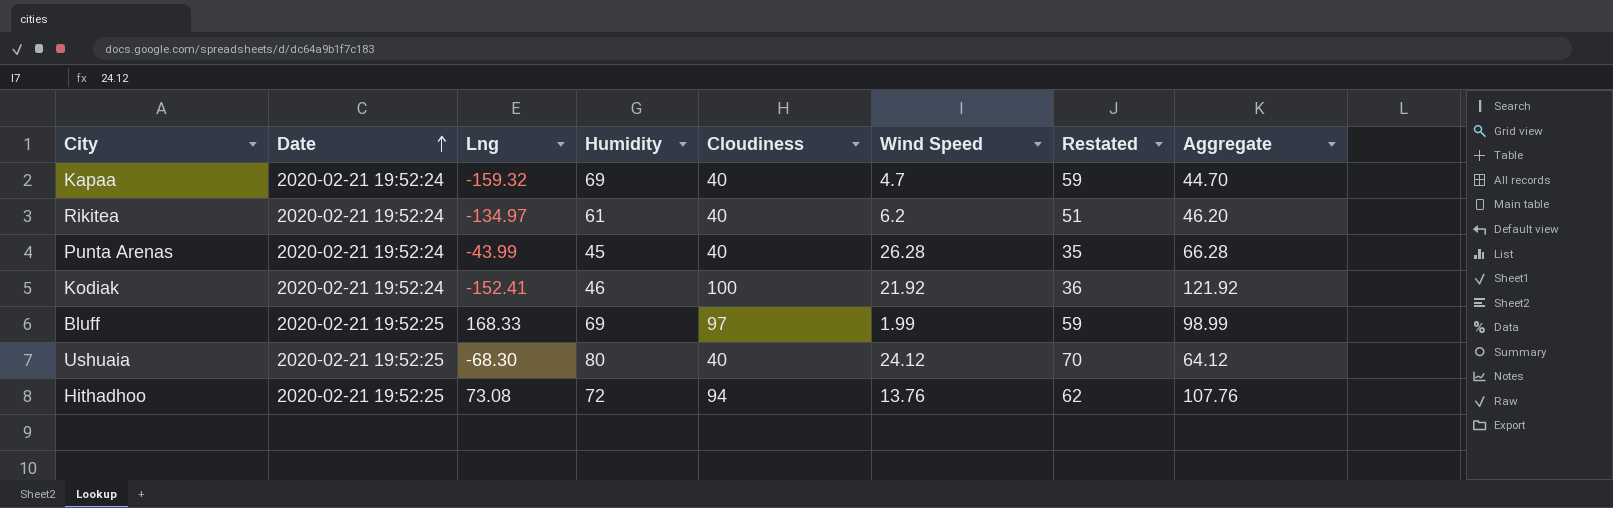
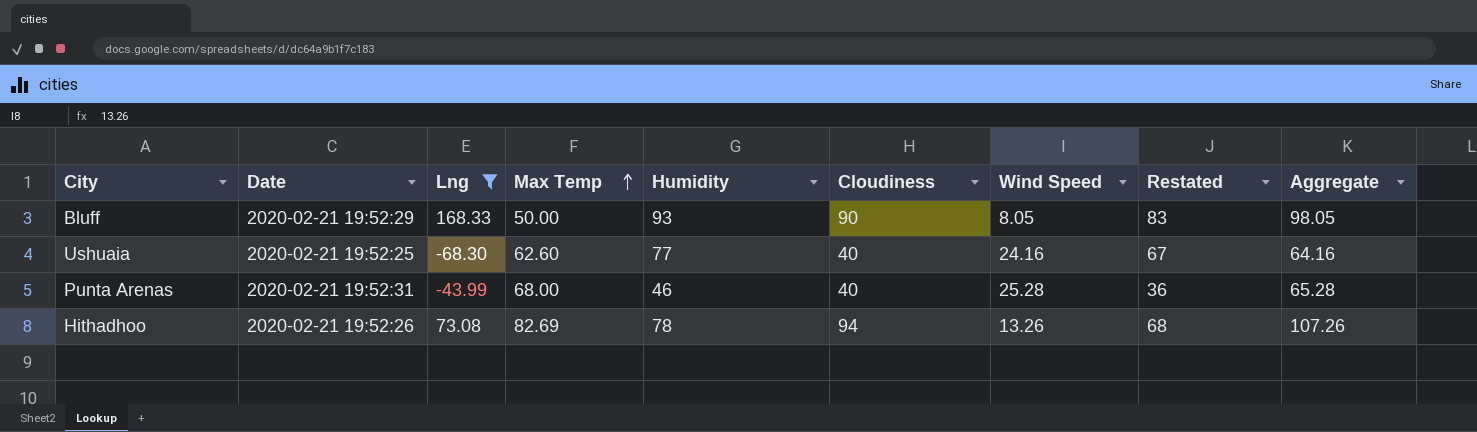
filter: none -> Lng >= -68.30
row order: Date ascending -> Max Temp ascending
column Max Temp | position: none -> 4
Bluff | Date: 2020-02-21 19:52:25 -> 2020-02-21 19:52:29
Bluff | Humidity: 69 -> 93
Bluff | Cloudiness: 97 -> 90
Bluff | Wind Speed: 1.99 -> 8.05
Bluff | Restated: 59 -> 83
Bluff | Aggregate: 98.99 -> 98.05
Ushuaia | Humidity: 80 -> 77
Ushuaia | Wind Speed: 24.12 -> 24.16
Ushuaia | Restated: 70 -> 67
Ushuaia | Aggregate: 64.12 -> 64.16
Punta Arenas | Date: 2020-02-21 19:52:24 -> 2020-02-21 19:52:31
Punta Arenas | Humidity: 45 -> 46
Punta Arenas | Wind Speed: 26.28 -> 25.28
Punta Arenas | Restated: 35 -> 36
Punta Arenas | Aggregate: 66.28 -> 65.28
Hithadhoo | Date: 2020-02-21 19:52:25 -> 2020-02-21 19:52:26
Hithadhoo | Humidity: 72 -> 78
Hithadhoo | Wind Speed: 13.76 -> 13.26
Hithadhoo | Restated: 62 -> 68
Hithadhoo | Aggregate: 107.76 -> 107.26

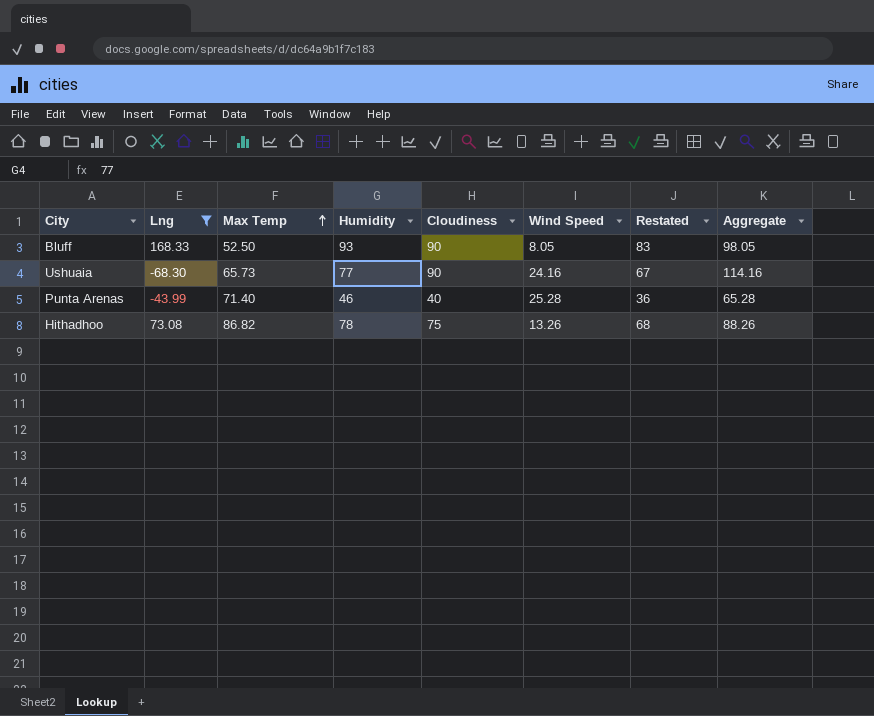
column Date | position: 2 -> none
Bluff | Max Temp: 50.00 -> 52.50
Ushuaia | Max Temp: 62.60 -> 65.73
Ushuaia | Cloudiness: 40 -> 90
Ushuaia | Aggregate: 64.16 -> 114.16
Punta Arenas | Max Temp: 68.00 -> 71.40
Hithadhoo | Max Temp: 82.69 -> 86.82
Hithadhoo | Cloudiness: 94 -> 75
Hithadhoo | Aggregate: 107.26 -> 88.26

